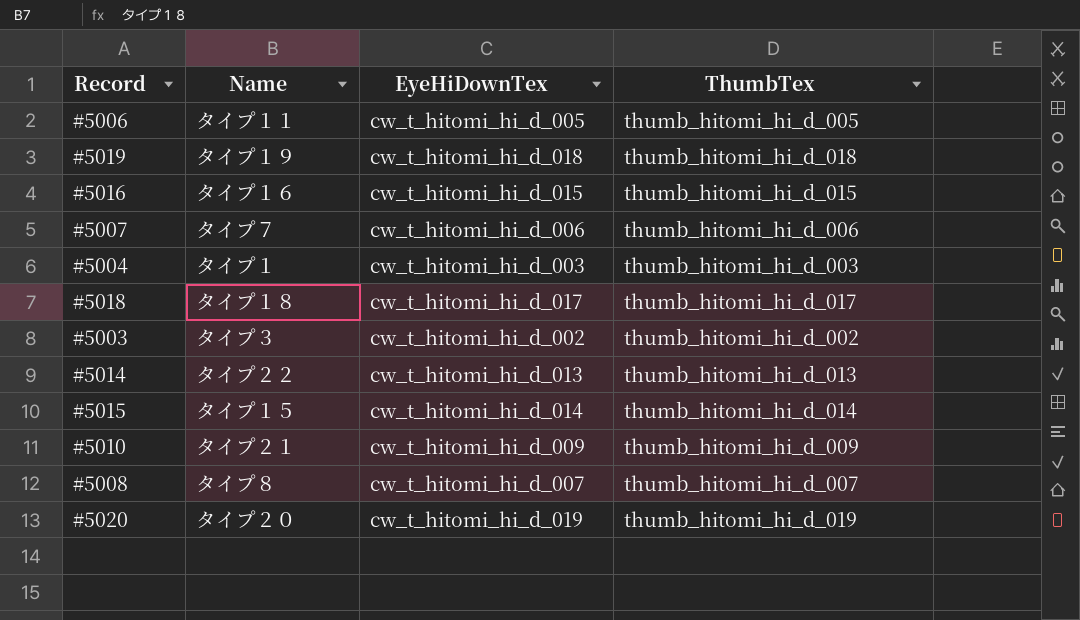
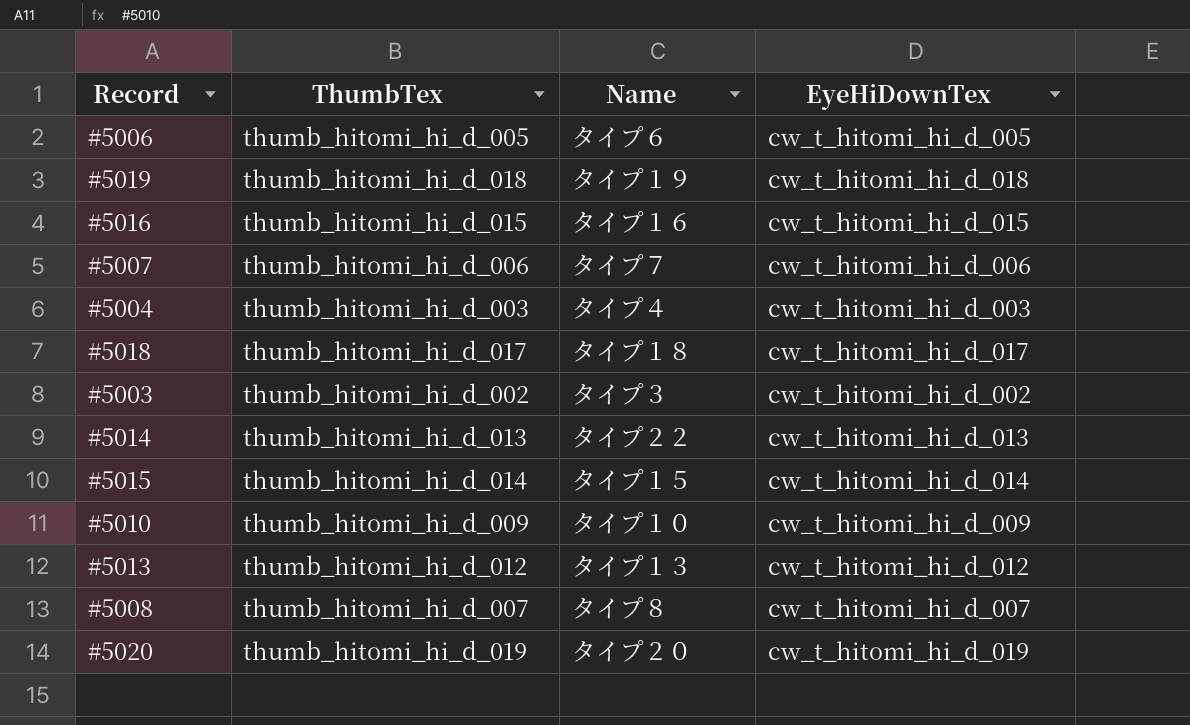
column ThumbTex | position: 4 -> 2
#5006 | Name: タイプ１１ -> タイプ６
#5004 | Name: タイプ１ -> タイプ４
#5010 | Name: タイプ２１ -> タイプ１０
row #5013: none -> thumb_hitomi_hi_d_012 | タイプ１３ | cw_t_hitomi_hi_d_012

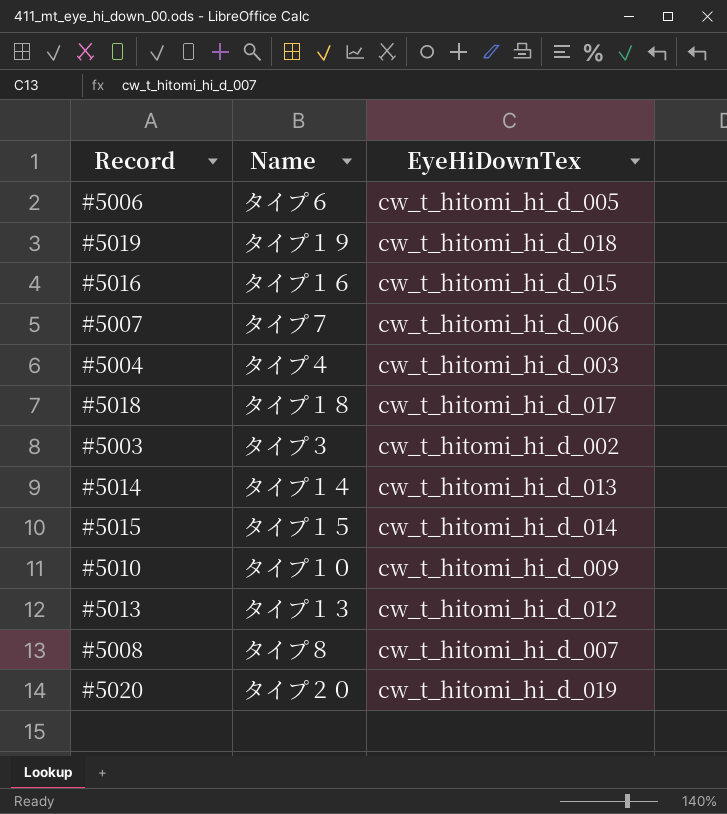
column ThumbTex | position: 2 -> none
#5014 | Name: タイプ２２ -> タイプ１４

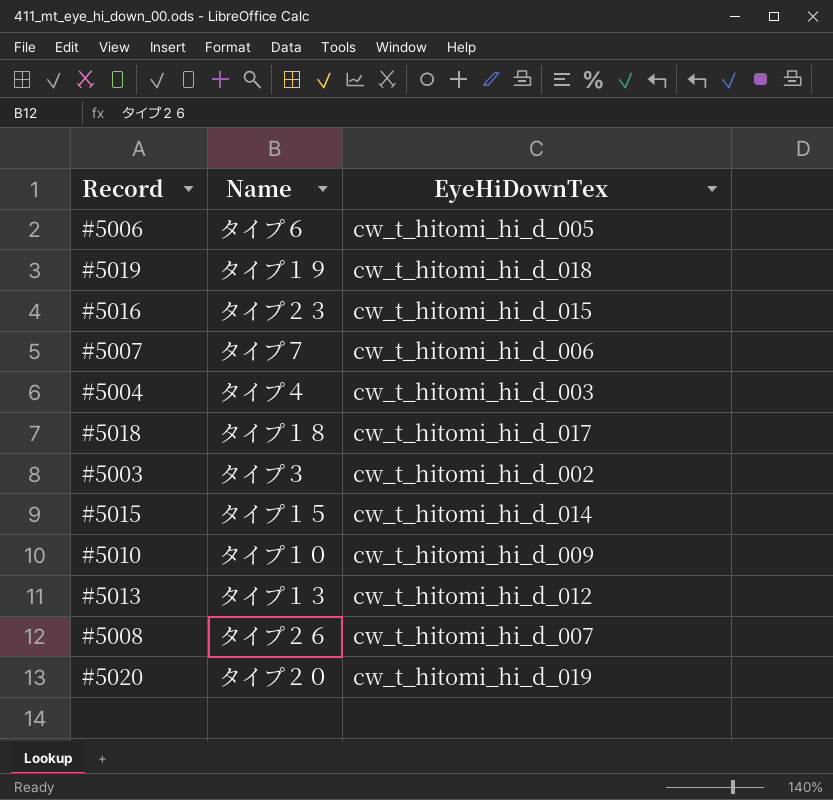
row #5014: タイプ１４ | cw_t_hitomi_hi_d_013 -> none
#5016 | Name: タイプ１６ -> タイプ２３
#5008 | Name: タイプ８ -> タイプ２６

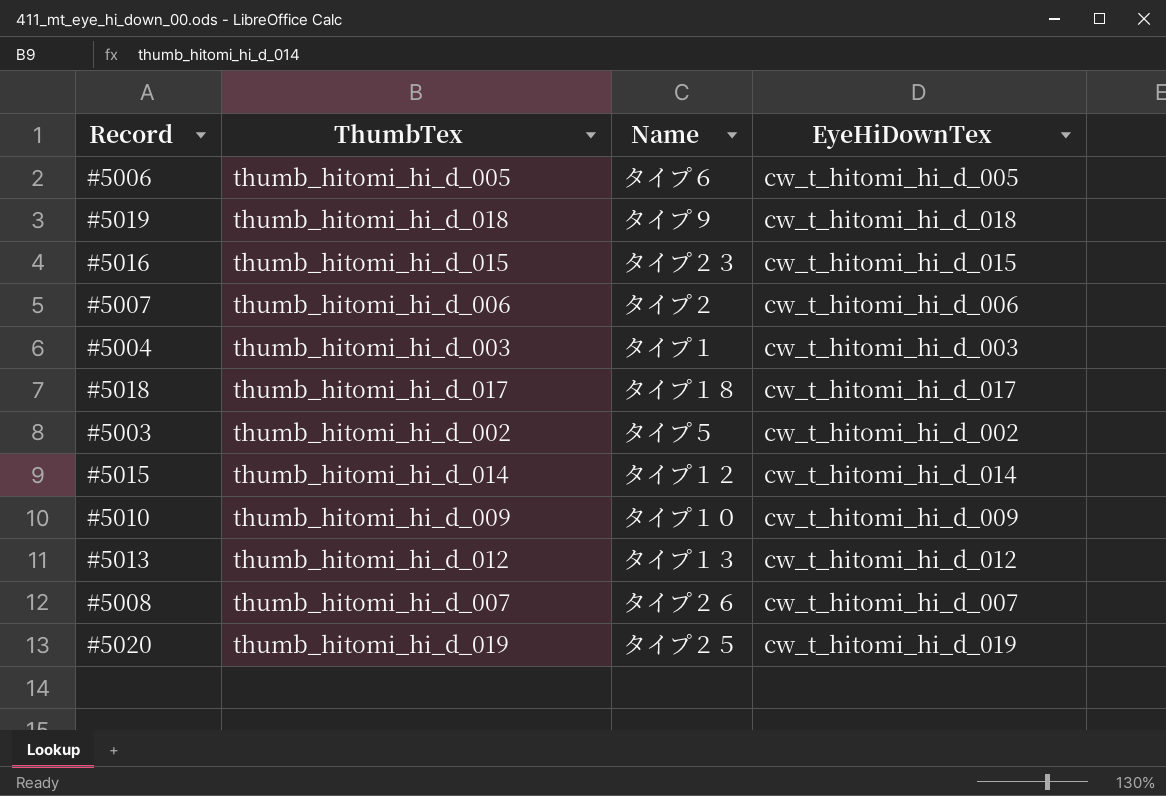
column ThumbTex | position: none -> 2
#5019 | Name: タイプ１９ -> タイプ９
#5007 | Name: タイプ７ -> タイプ２
#5004 | Name: タイプ４ -> タイプ１
#5003 | Name: タイプ３ -> タイプ５
#5015 | Name: タイプ１５ -> タイプ１２
#5020 | Name: タイプ２０ -> タイプ２５

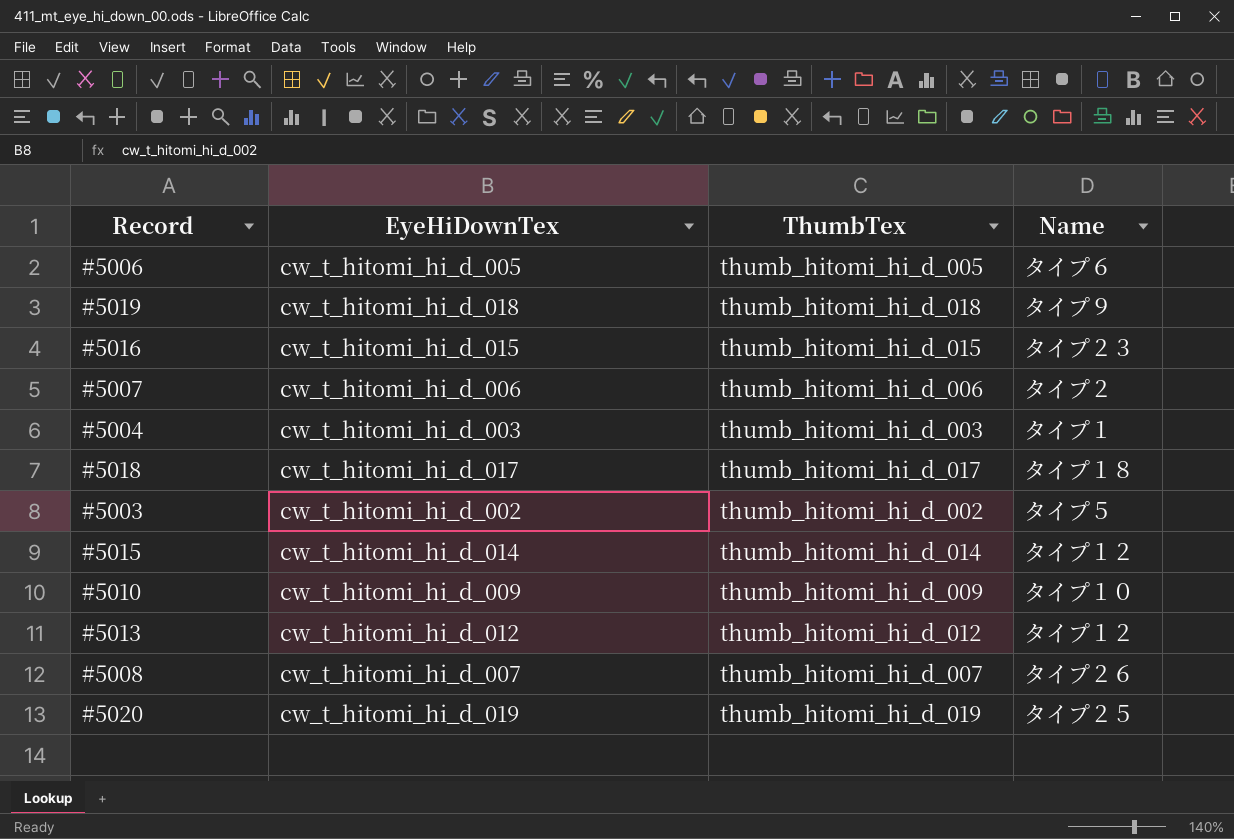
column EyeHiDownTex | position: 4 -> 2
#5013 | Name: タイプ１３ -> タイプ１２

